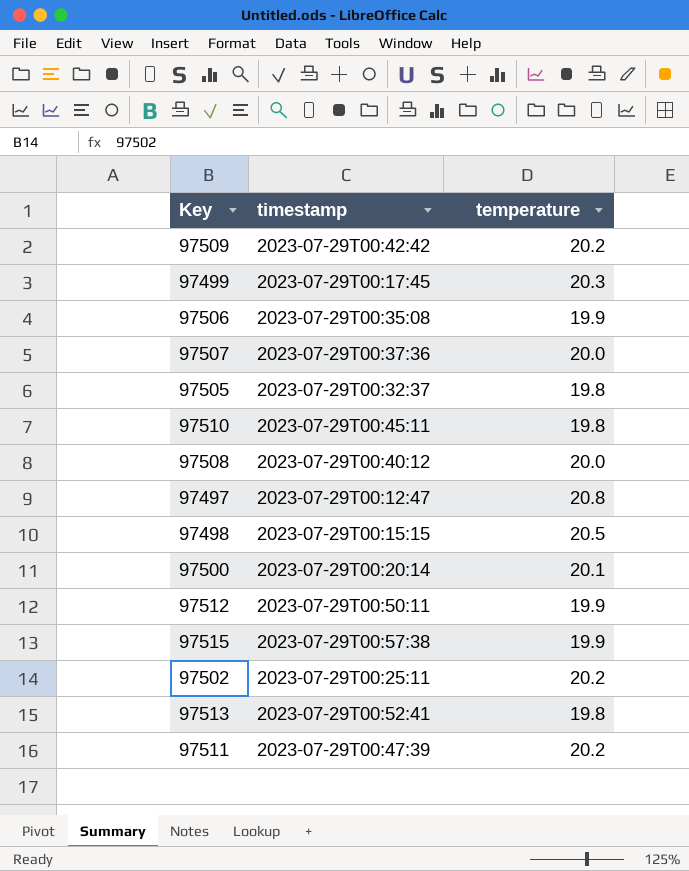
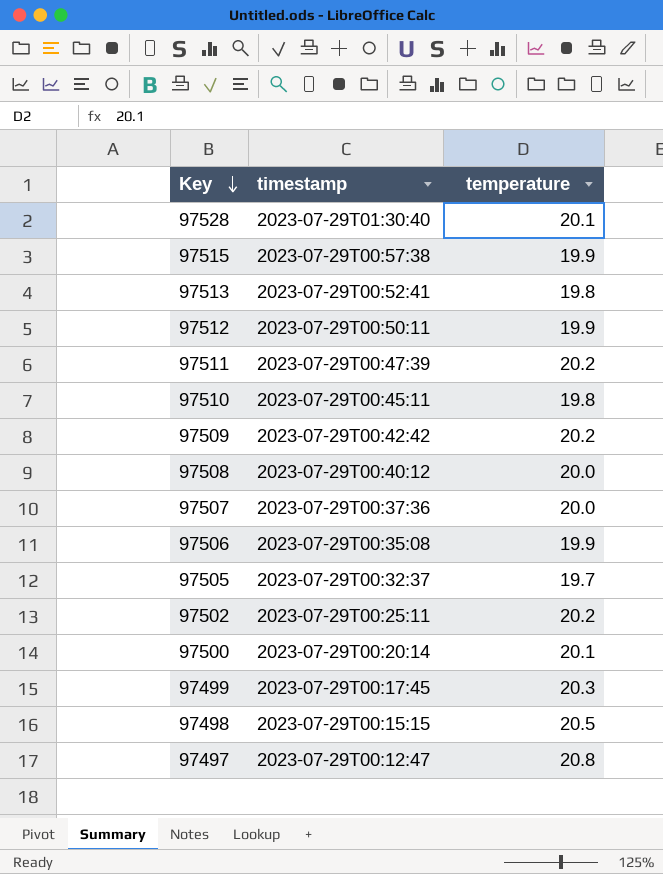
row order: none -> Key descending
row 97528: none -> 2023-07-29T01:30:40 | 20.1
97505 | temperature: 19.8 -> 19.7

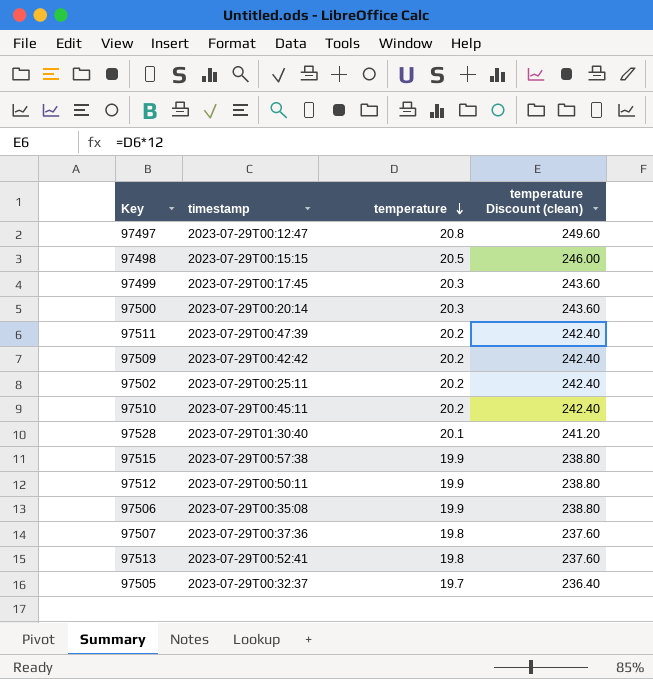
row order: Key descending -> temperature descending
column temperature Discount (clean) | formula: none -> [temperature] * 12
row 97508: 2023-07-29T00:40:12 | 20.0 -> none
97500 | temperature: 20.1 -> 20.3
97510 | temperature: 19.8 -> 20.2
97507 | temperature: 20.0 -> 19.8

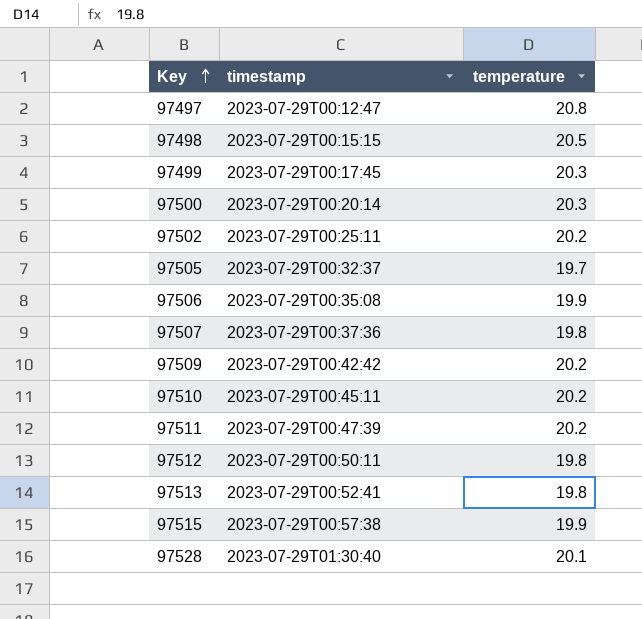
row order: temperature descending -> Key ascending
column temperature Discount (clean) | formula: [temperature] * 12 -> none
97512 | temperature: 19.9 -> 19.8

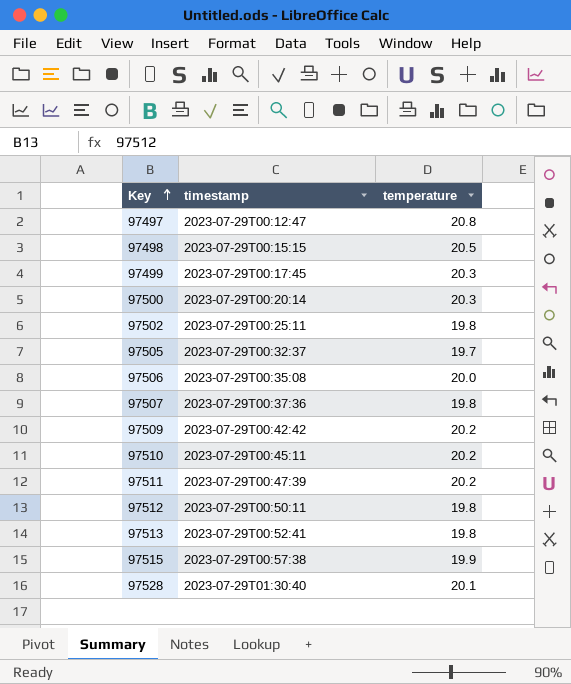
97502 | temperature: 20.2 -> 19.8
97506 | temperature: 19.9 -> 20.0

